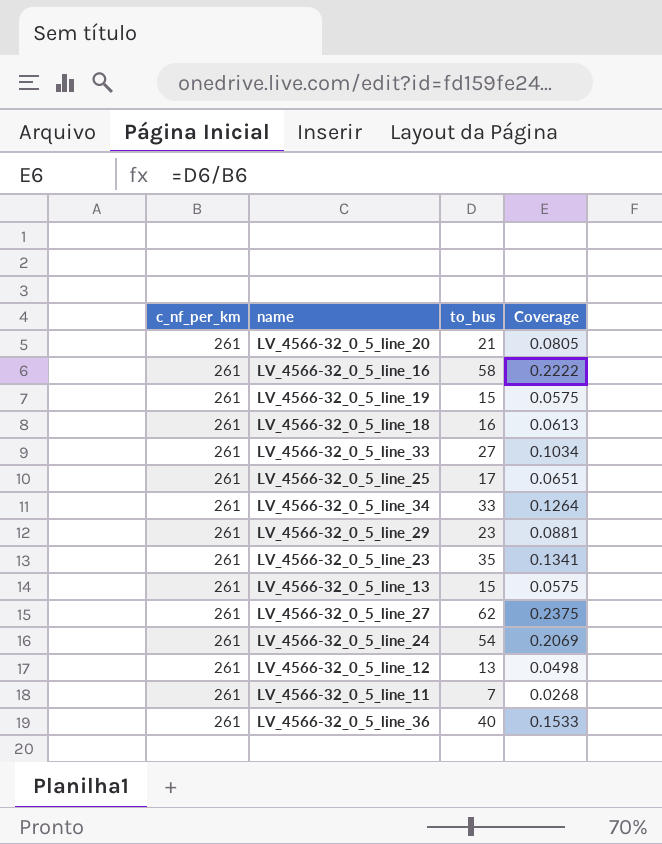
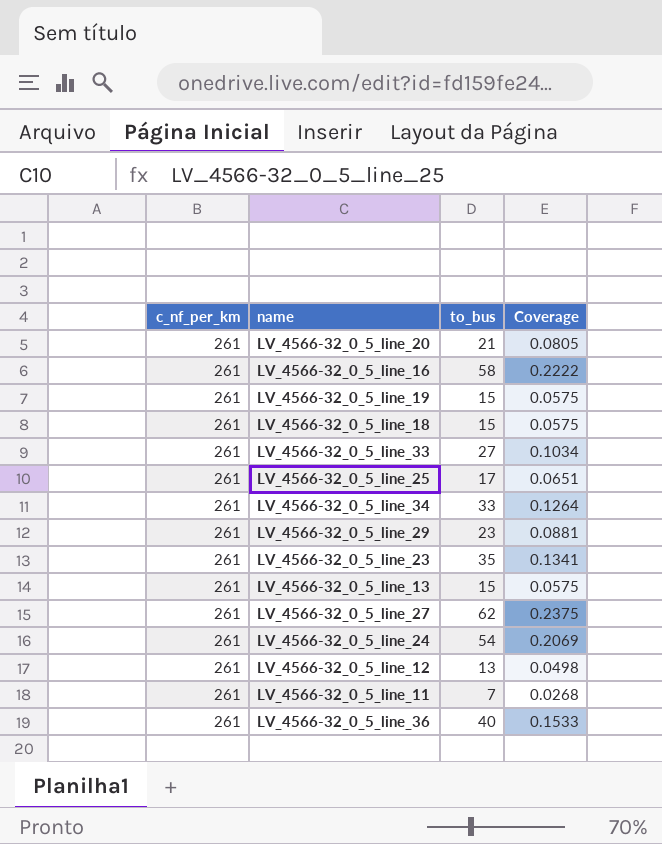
LV_4566-32_0_5_line_18 | to_bus: 16 -> 15
LV_4566-32_0_5_line_18 | Coverage: 0.0613 -> 0.0575

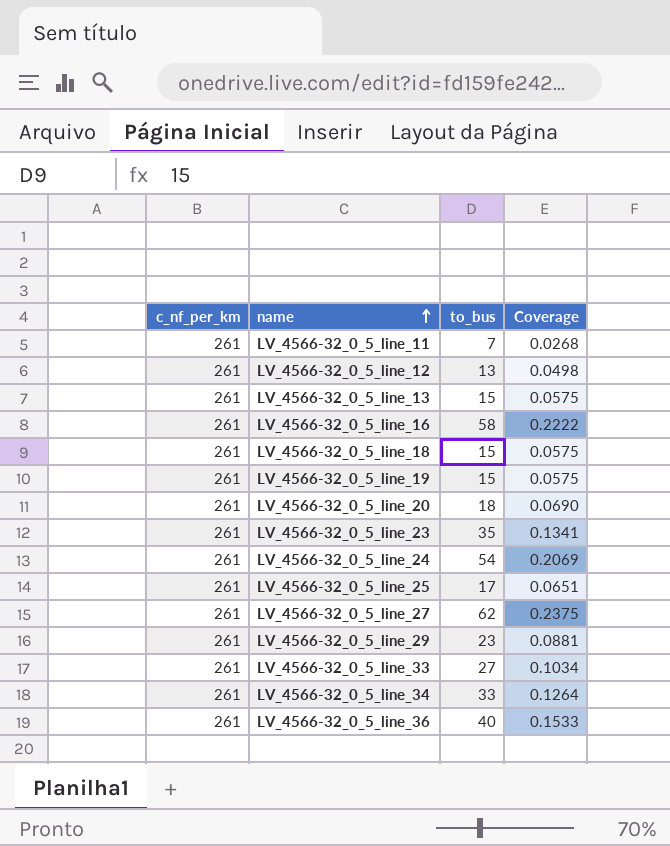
row order: none -> name ascending
LV_4566-32_0_5_line_20 | to_bus: 21 -> 18
LV_4566-32_0_5_line_20 | Coverage: 0.0805 -> 0.0690

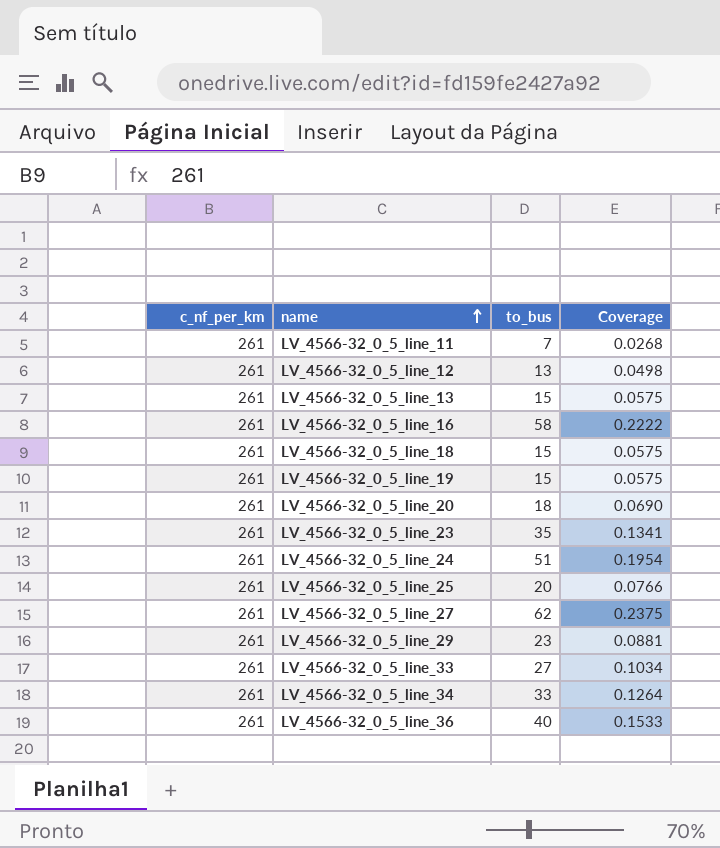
LV_4566-32_0_5_line_24 | to_bus: 54 -> 51
LV_4566-32_0_5_line_24 | Coverage: 0.2069 -> 0.1954
LV_4566-32_0_5_line_25 | to_bus: 17 -> 20
LV_4566-32_0_5_line_25 | Coverage: 0.0651 -> 0.0766

